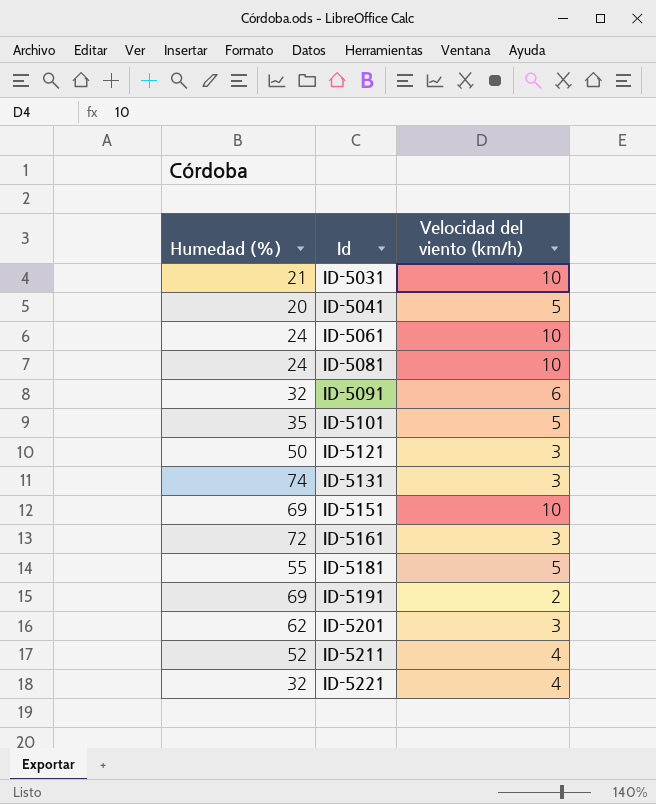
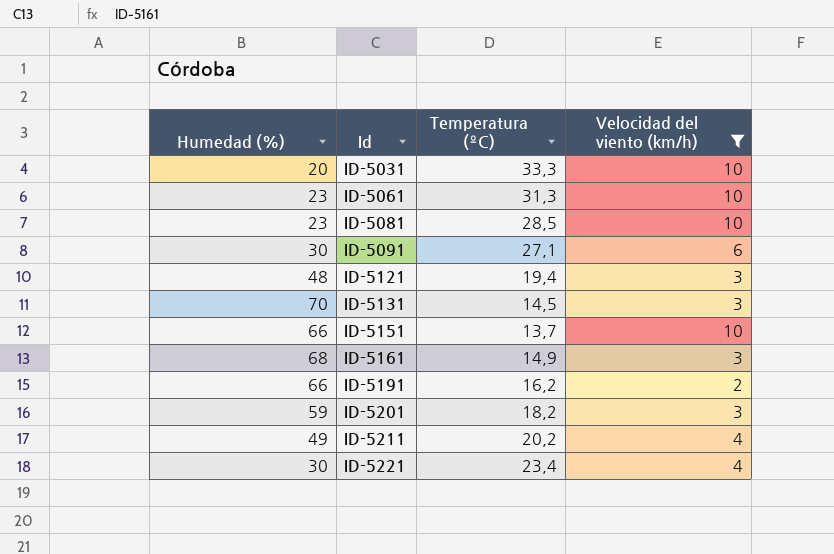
filter: none -> Velocidad del viento (km/h) != 5
column Temperatura (ºC) | position: none -> 3
ID-5031 | Humedad (%): 21 -> 20
ID-5061 | Humedad (%): 24 -> 23
ID-5081 | Humedad (%): 24 -> 23
ID-5091 | Humedad (%): 32 -> 30
ID-5121 | Humedad (%): 50 -> 48
ID-5131 | Humedad (%): 74 -> 70
ID-5151 | Humedad (%): 69 -> 66
ID-5161 | Humedad (%): 72 -> 68
ID-5191 | Humedad (%): 69 -> 66
ID-5201 | Humedad (%): 62 -> 59
ID-5211 | Humedad (%): 52 -> 49
ID-5221 | Humedad (%): 32 -> 30

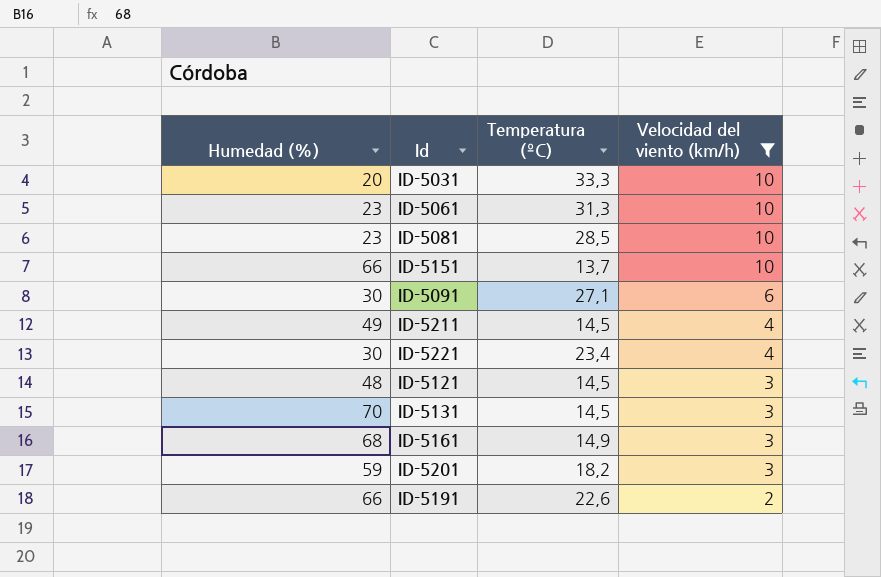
row order: Id ascending -> Velocidad del viento (km/h) descending
ID-5211 | Temperatura (ºC): 20,2 -> 14,5
ID-5121 | Temperatura (ºC): 19,4 -> 14,5
ID-5191 | Temperatura (ºC): 16,2 -> 22,6

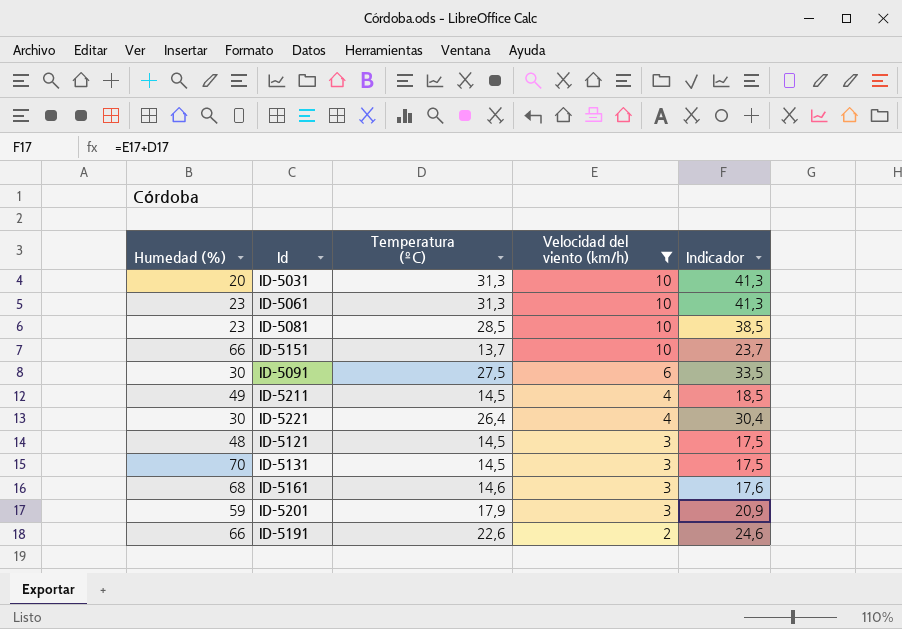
column Indicador | formula: none -> [Temperatura (ºC)] + [Velocidad del viento (km/h)]
ID-5031 | Temperatura (ºC): 33,3 -> 31,3
ID-5091 | Temperatura (ºC): 27,1 -> 27,5
ID-5221 | Temperatura (ºC): 23,4 -> 26,4
ID-5161 | Temperatura (ºC): 14,9 -> 14,6
ID-5201 | Temperatura (ºC): 18,2 -> 17,9

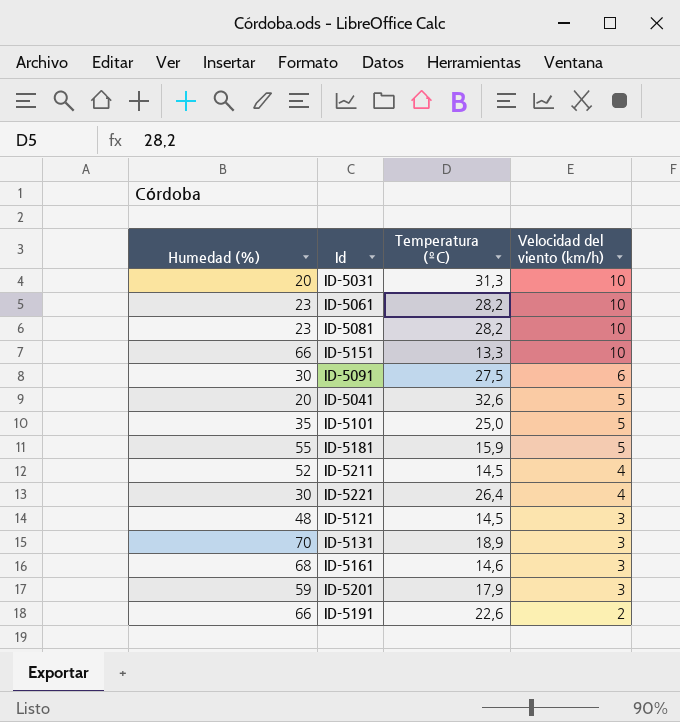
filter: Velocidad del viento (km/h) != 5 -> none
column Indicador | formula: [Temperatura (ºC)] + [Velocidad del viento (km/h)] -> none
ID-5061 | Temperatura (ºC): 31,3 -> 28,2
ID-5081 | Temperatura (ºC): 28,5 -> 28,2
ID-5151 | Temperatura (ºC): 13,7 -> 13,3
ID-5211 | Humedad (%): 49 -> 52
ID-5131 | Temperatura (ºC): 14,5 -> 18,9

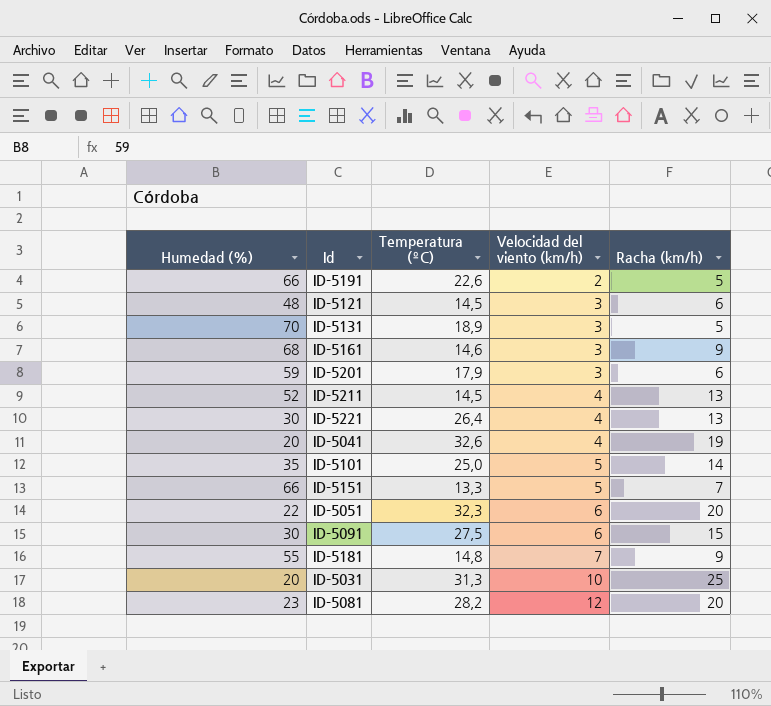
row order: Velocidad del viento (km/h) descending -> Velocidad del viento (km/h) ascending
column Racha (km/h) | position: none -> 5
row ID-5061: 23 | 28,2 | 10 -> none
ID-5041 | Velocidad del viento (km/h): 5 -> 4
ID-5151 | Velocidad del viento (km/h): 10 -> 5
row ID-5051: none -> 22 | 32,3 | 6 | 20
ID-5181 | Temperatura (ºC): 15,9 -> 14,8
ID-5181 | Velocidad del viento (km/h): 5 -> 7
ID-5081 | Velocidad del viento (km/h): 10 -> 12

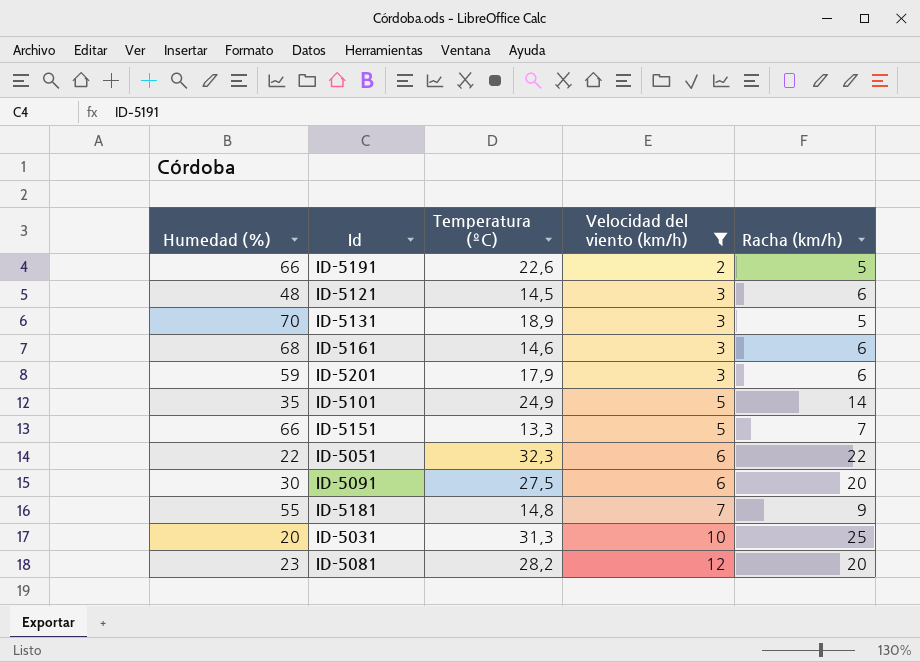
filter: none -> Velocidad del viento (km/h) != 4
ID-5161 | Racha (km/h): 9 -> 6
ID-5101 | Temperatura (ºC): 25,0 -> 24,9
ID-5051 | Racha (km/h): 20 -> 22
ID-5091 | Racha (km/h): 15 -> 20

